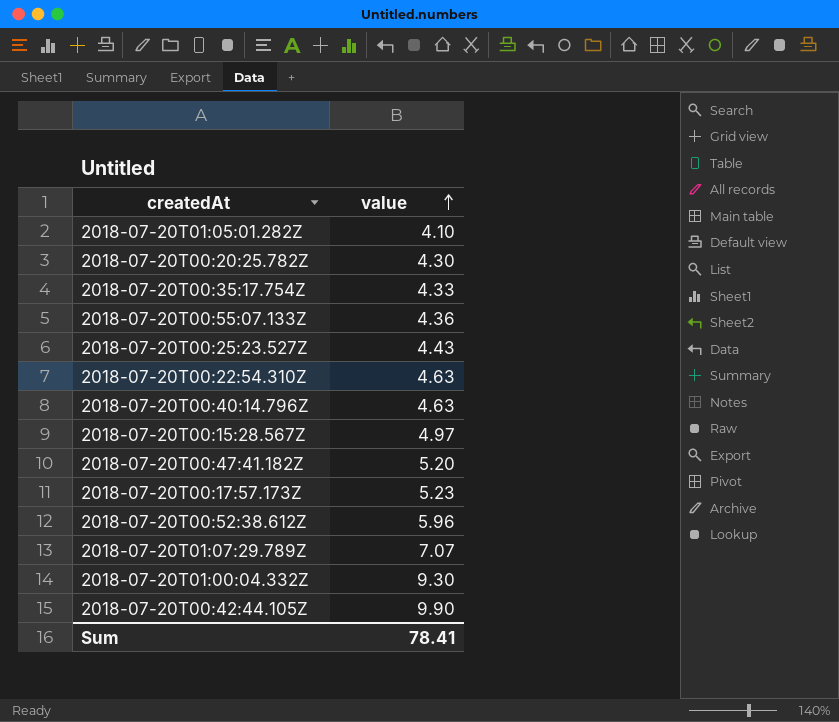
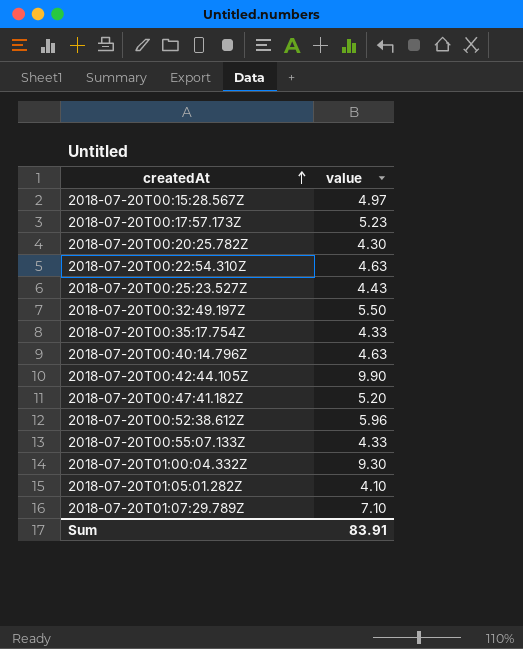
row order: value ascending -> createdAt ascending
row 2018-07-20T00:32:49.197Z: none -> 5.50
2018-07-20T00:55:07.133Z | value: 4.36 -> 4.33
2018-07-20T01:07:29.789Z | value: 7.07 -> 7.10
Sum | value: 78.41 -> 83.91

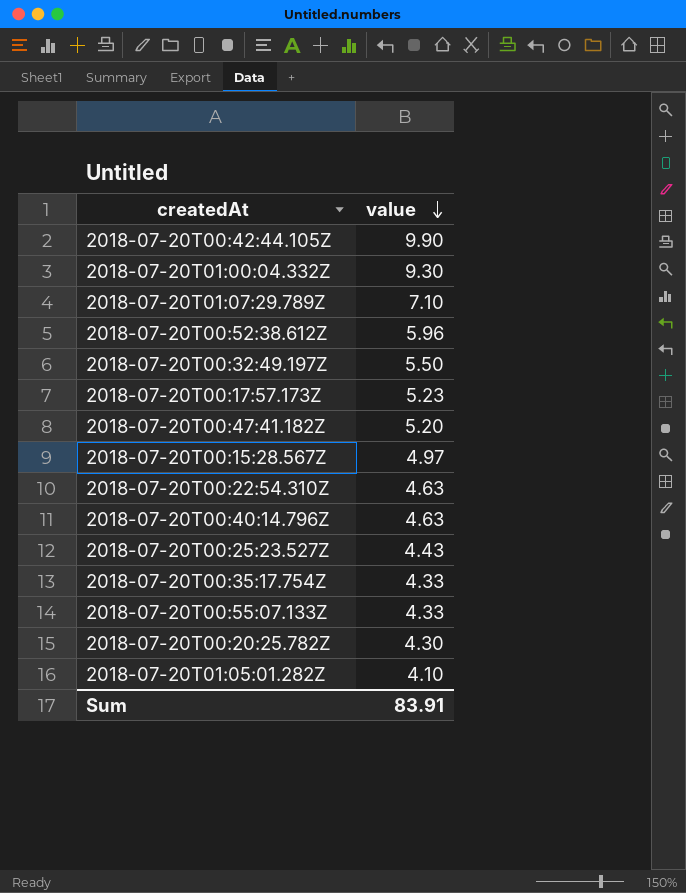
row order: createdAt ascending -> value descending

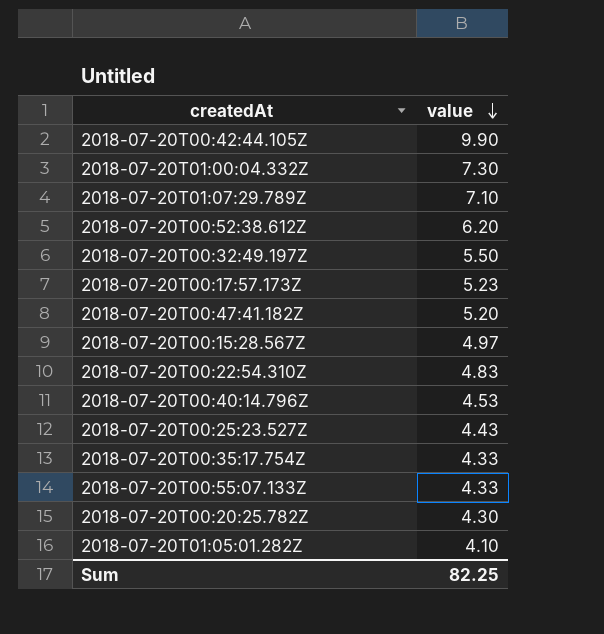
2018-07-20T01:00:04.332Z | value: 9.30 -> 7.30
2018-07-20T00:52:38.612Z | value: 5.96 -> 6.20
2018-07-20T00:22:54.310Z | value: 4.63 -> 4.83
2018-07-20T00:40:14.796Z | value: 4.63 -> 4.53
Sum | value: 83.91 -> 82.25

